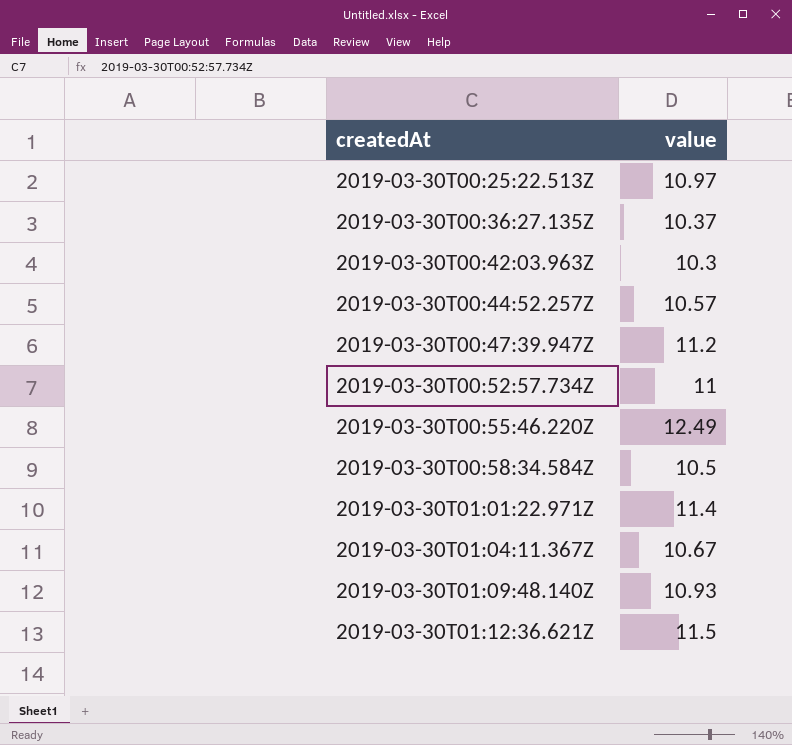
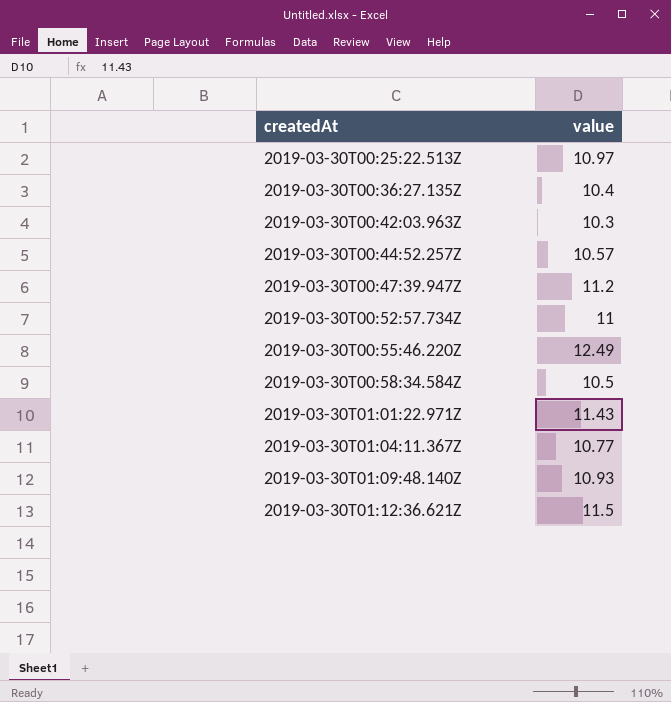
2019-03-30T00:36:27.135Z | value: 10.37 -> 10.4
2019-03-30T01:01:22.971Z | value: 11.4 -> 11.43
2019-03-30T01:04:11.367Z | value: 10.67 -> 10.77

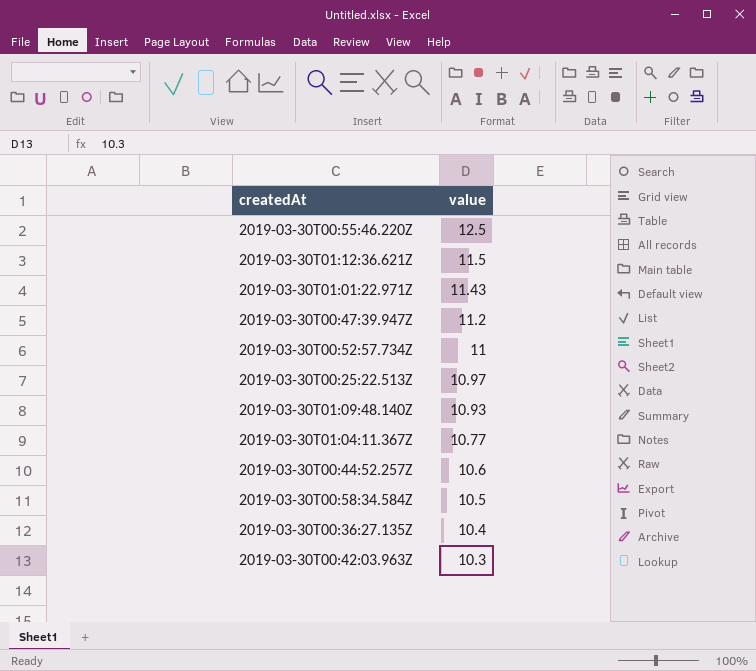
row order: createdAt ascending -> value descending
2019-03-30T00:55:46.220Z | value: 12.49 -> 12.5
2019-03-30T00:44:52.257Z | value: 10.57 -> 10.6

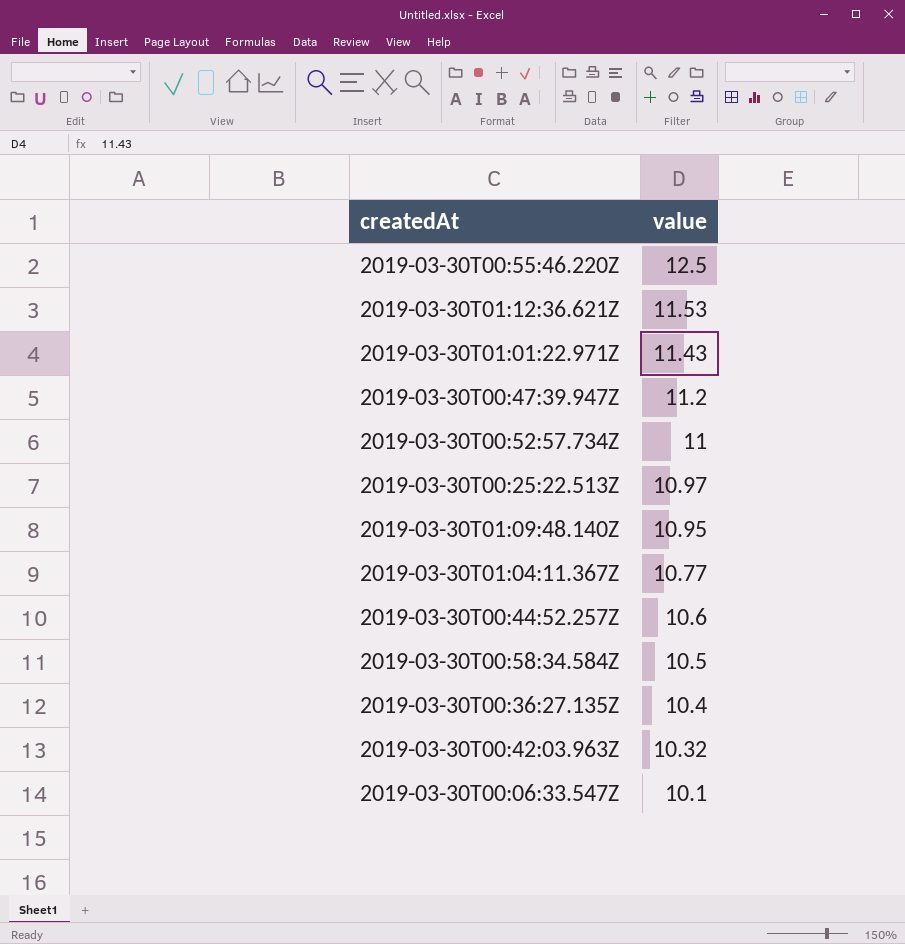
2019-03-30T01:12:36.621Z | value: 11.5 -> 11.53
2019-03-30T01:09:48.140Z | value: 10.93 -> 10.95
2019-03-30T00:42:03.963Z | value: 10.3 -> 10.32
row 2019-03-30T00:06:33.547Z: none -> 10.1

